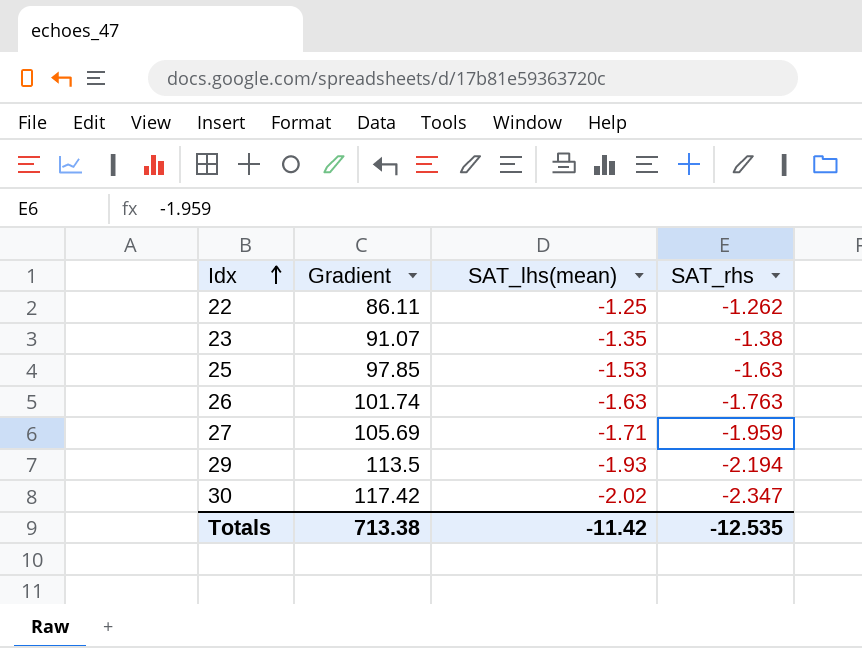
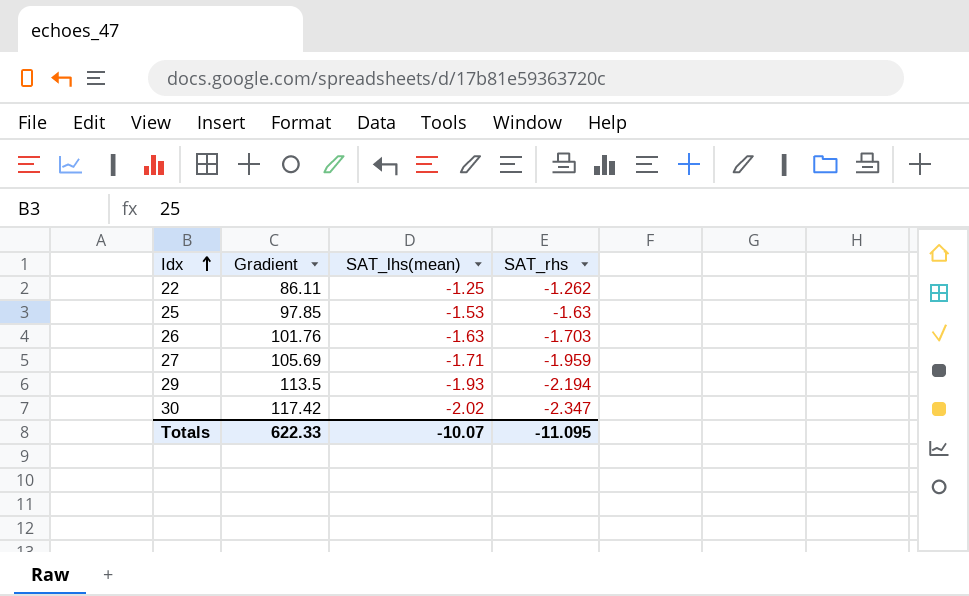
row 23: 91.07 | -1.35 | -1.38 -> none
26 | Gradient: 101.74 -> 101.76
26 | SAT_rhs: -1.763 -> -1.703
Totals | Gradient: 713.38 -> 622.33
Totals | SAT_lhs(mean): -11.42 -> -10.07
Totals | SAT_rhs: -12.535 -> -11.095

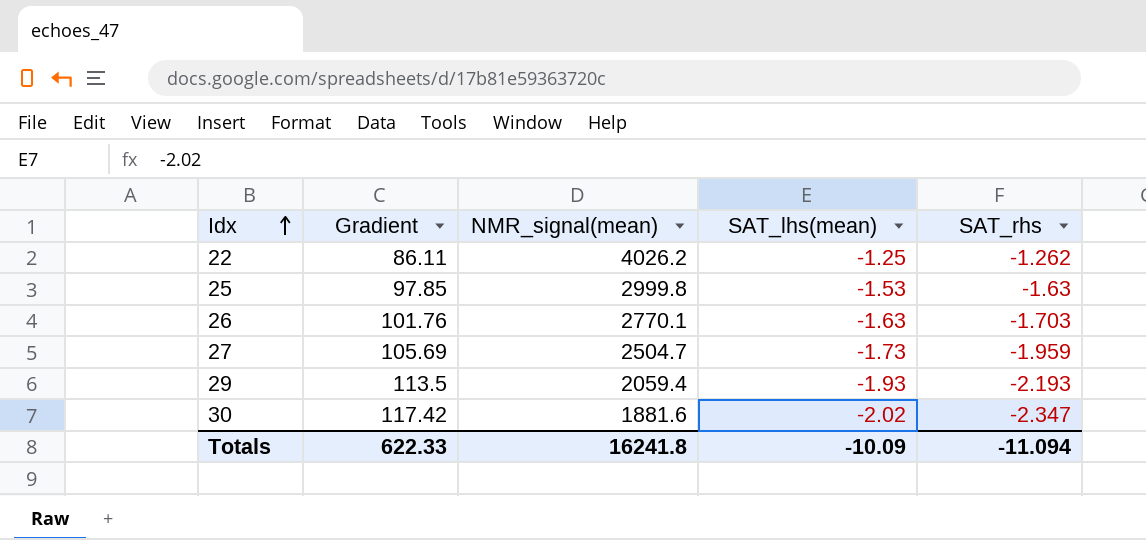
column NMR_signal(mean) | position: none -> 3
27 | SAT_lhs(mean): -1.71 -> -1.73
29 | SAT_rhs: -2.194 -> -2.193
Totals | SAT_lhs(mean): -10.07 -> -10.09
Totals | SAT_rhs: -11.095 -> -11.094

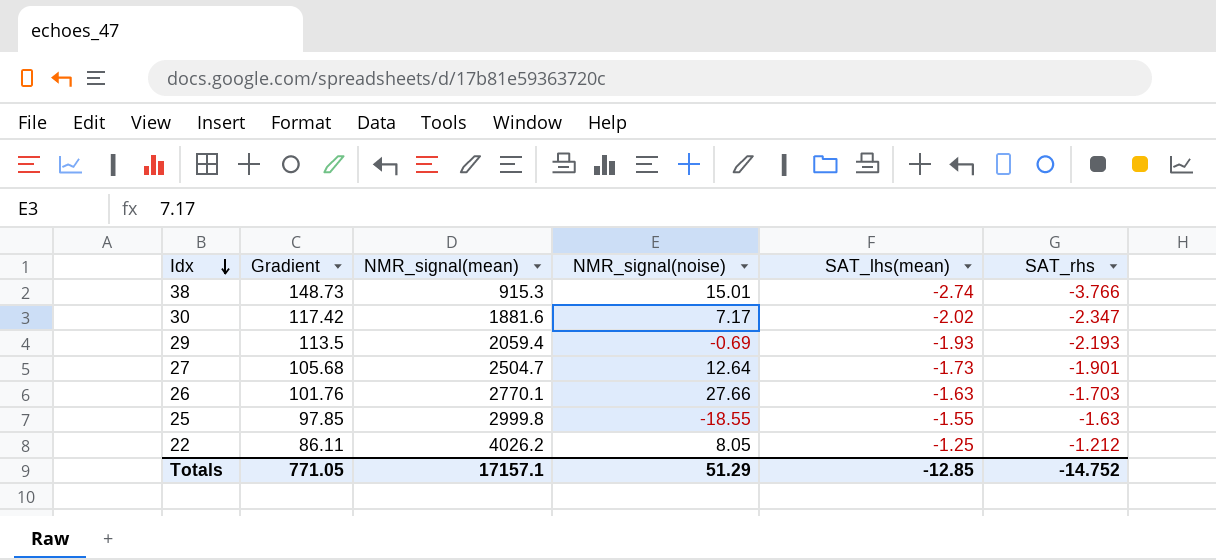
row order: Idx ascending -> Idx descending
column NMR_signal(noise) | position: none -> 4
row 38: none -> 148.73 | 915.3 | 15.01 | -2.74 | -3.766
27 | Gradient: 105.69 -> 105.68
27 | SAT_rhs: -1.959 -> -1.901
25 | SAT_lhs(mean): -1.53 -> -1.55
22 | SAT_rhs: -1.262 -> -1.212
Totals | Gradient: 622.33 -> 771.05
Totals | NMR_signal(mean): 16241.8 -> 17157.1
Totals | SAT_lhs(mean): -10.09 -> -12.85
Totals | SAT_rhs: -11.094 -> -14.752

